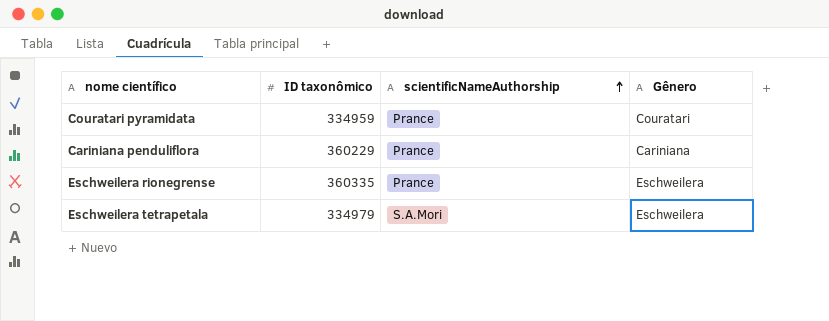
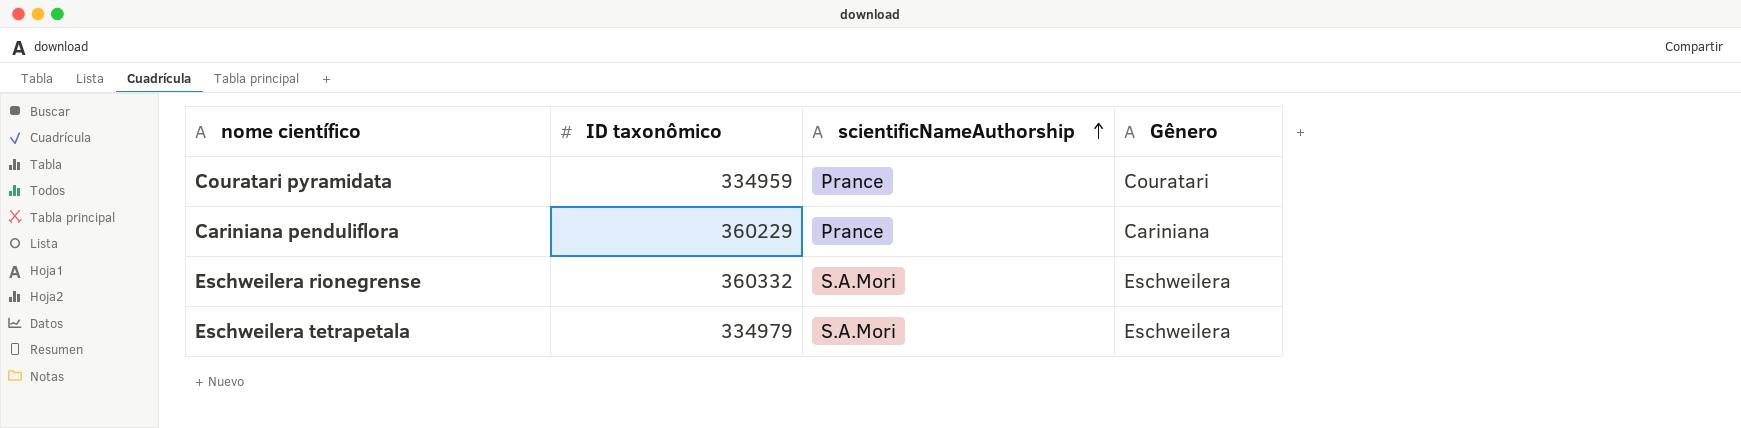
Eschweilera rionegrense | ID taxonômico: 360335 -> 360332
Eschweilera rionegrense | scientificNameAuthorship: Prance -> S.A.Mori

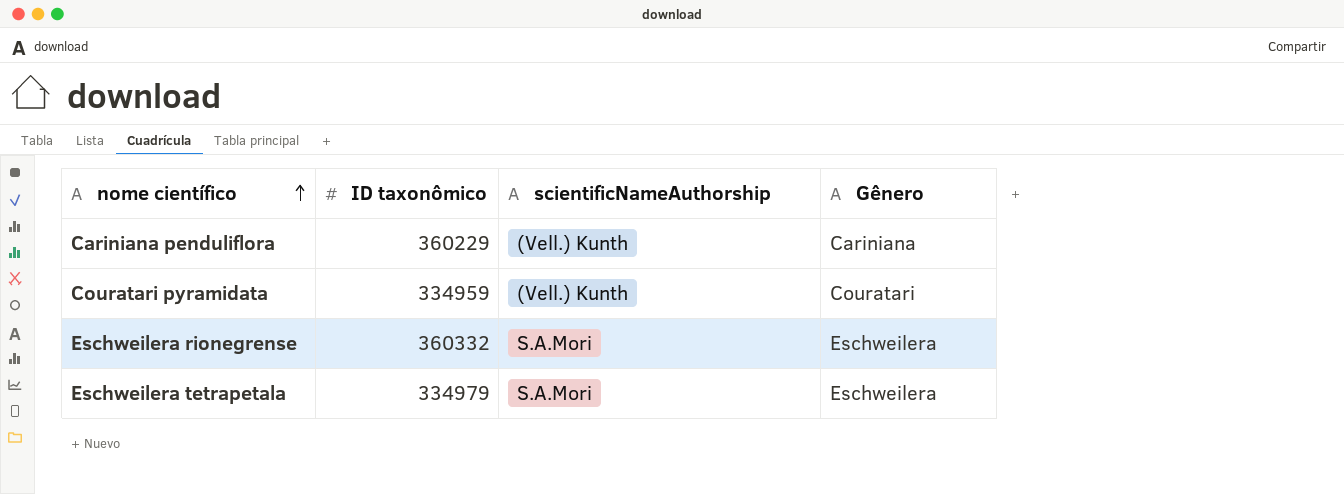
row order: scientificNameAuthorship ascending -> nome científico ascending
Cariniana penduliflora | scientificNameAuthorship: Prance -> (Vell.) Kunth
Couratari pyramidata | scientificNameAuthorship: Prance -> (Vell.) Kunth

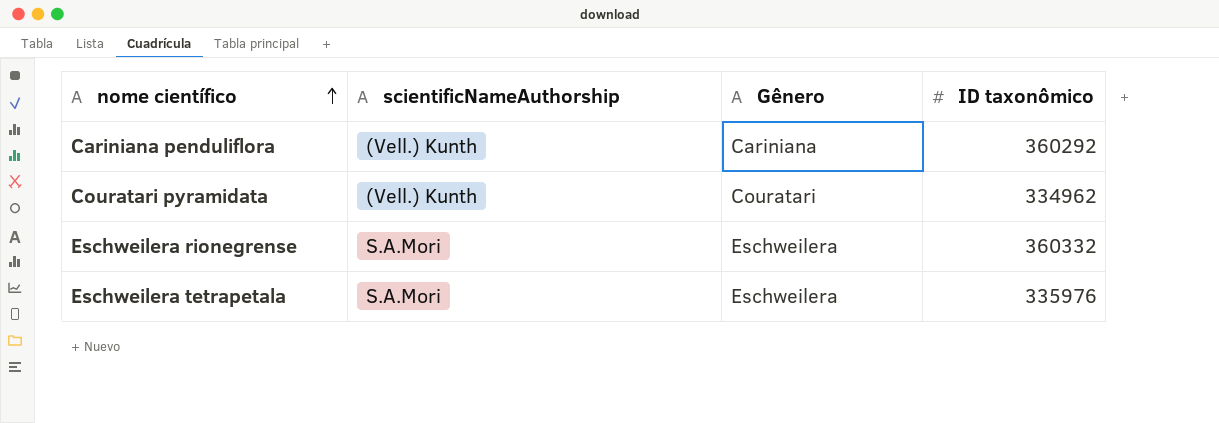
column ID taxonômico | position: 2 -> 4
Cariniana penduliflora | ID taxonômico: 360229 -> 360292
Couratari pyramidata | ID taxonômico: 334959 -> 334962
Eschweilera tetrapetala | ID taxonômico: 334979 -> 335976

